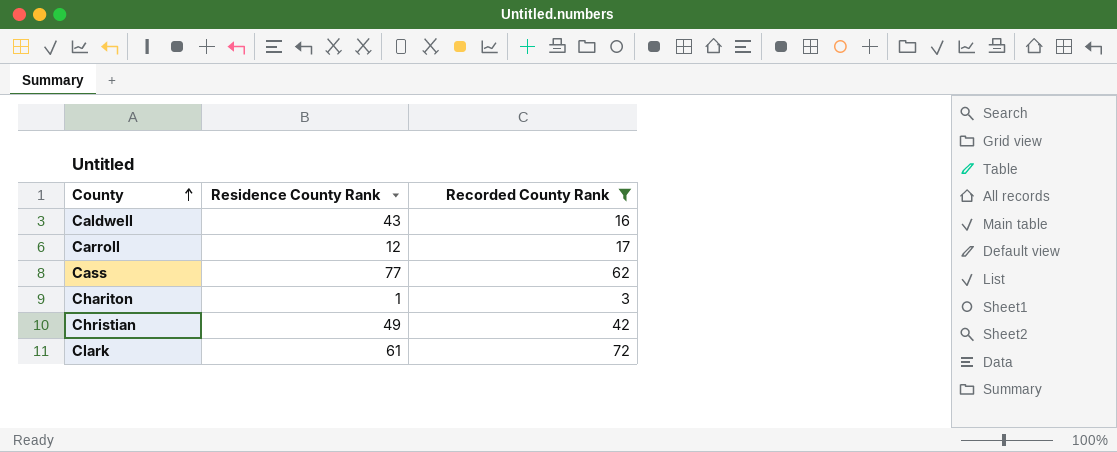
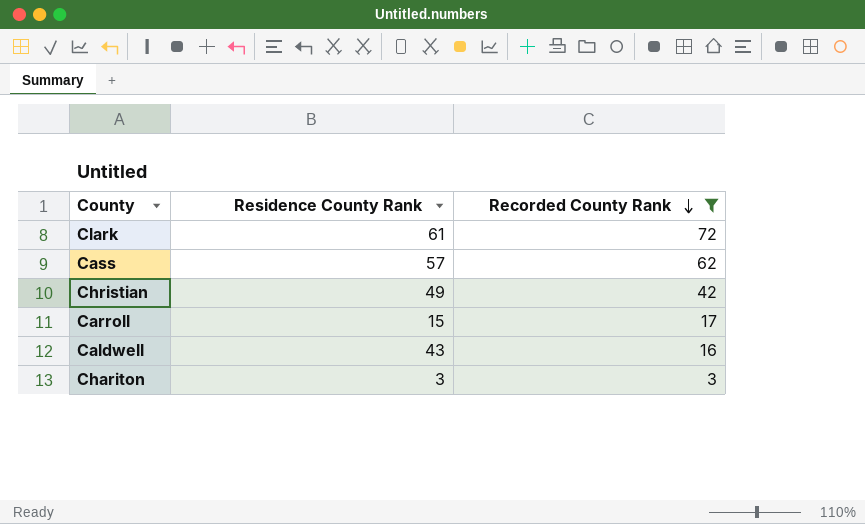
row order: County ascending -> Recorded County Rank descending
Cass | Residence County Rank: 77 -> 57
Carroll | Residence County Rank: 12 -> 15
Chariton | Residence County Rank: 1 -> 3

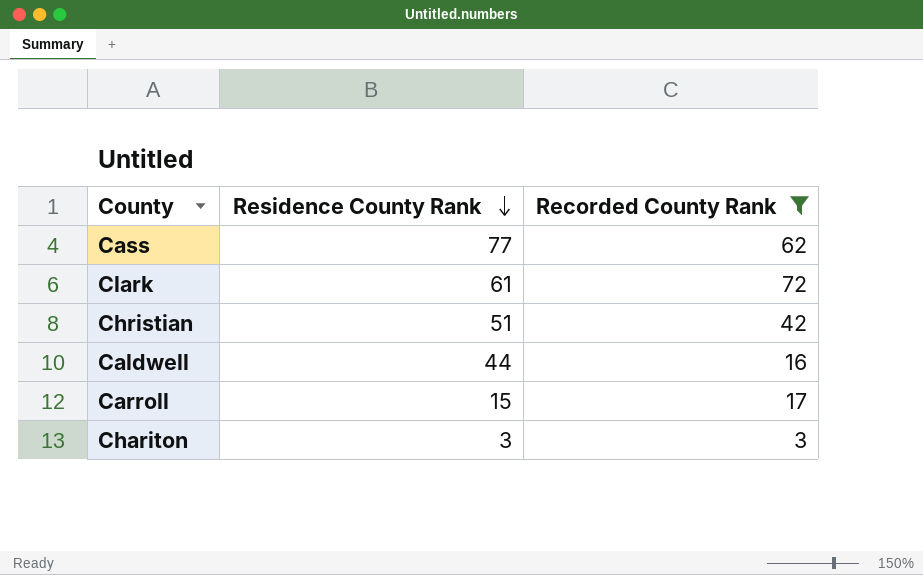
row order: Recorded County Rank descending -> Residence County Rank descending
Cass | Residence County Rank: 57 -> 77
Christian | Residence County Rank: 49 -> 51
Caldwell | Residence County Rank: 43 -> 44

